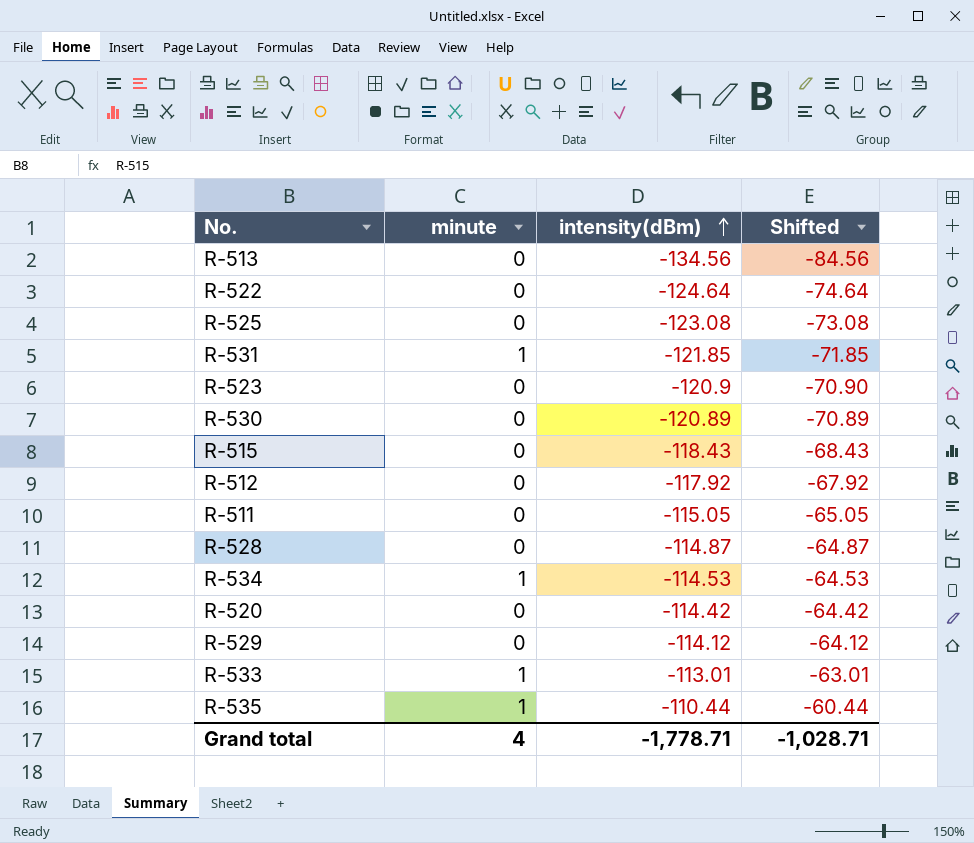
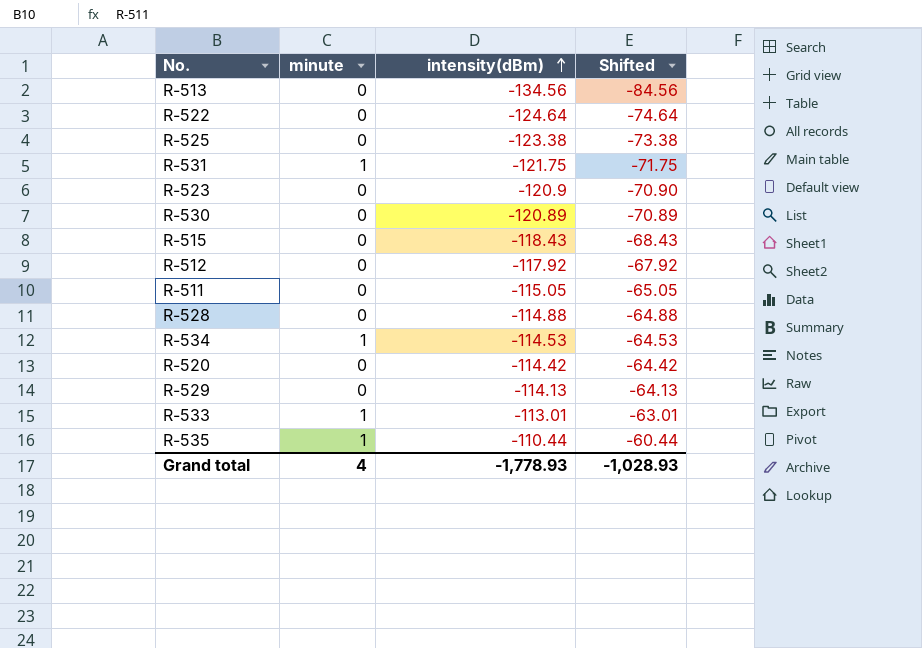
R-525 | intensity(dBm): -123.08 -> -123.38
R-525 | Shifted: -73.08 -> -73.38
R-531 | intensity(dBm): -121.85 -> -121.75
R-531 | Shifted: -71.85 -> -71.75
R-528 | intensity(dBm): -114.87 -> -114.88
R-528 | Shifted: -64.87 -> -64.88
R-529 | intensity(dBm): -114.12 -> -114.13
R-529 | Shifted: -64.12 -> -64.13
Grand total | intensity(dBm): -1,778.71 -> -1,778.93
Grand total | Shifted: -1,028.71 -> -1,028.93

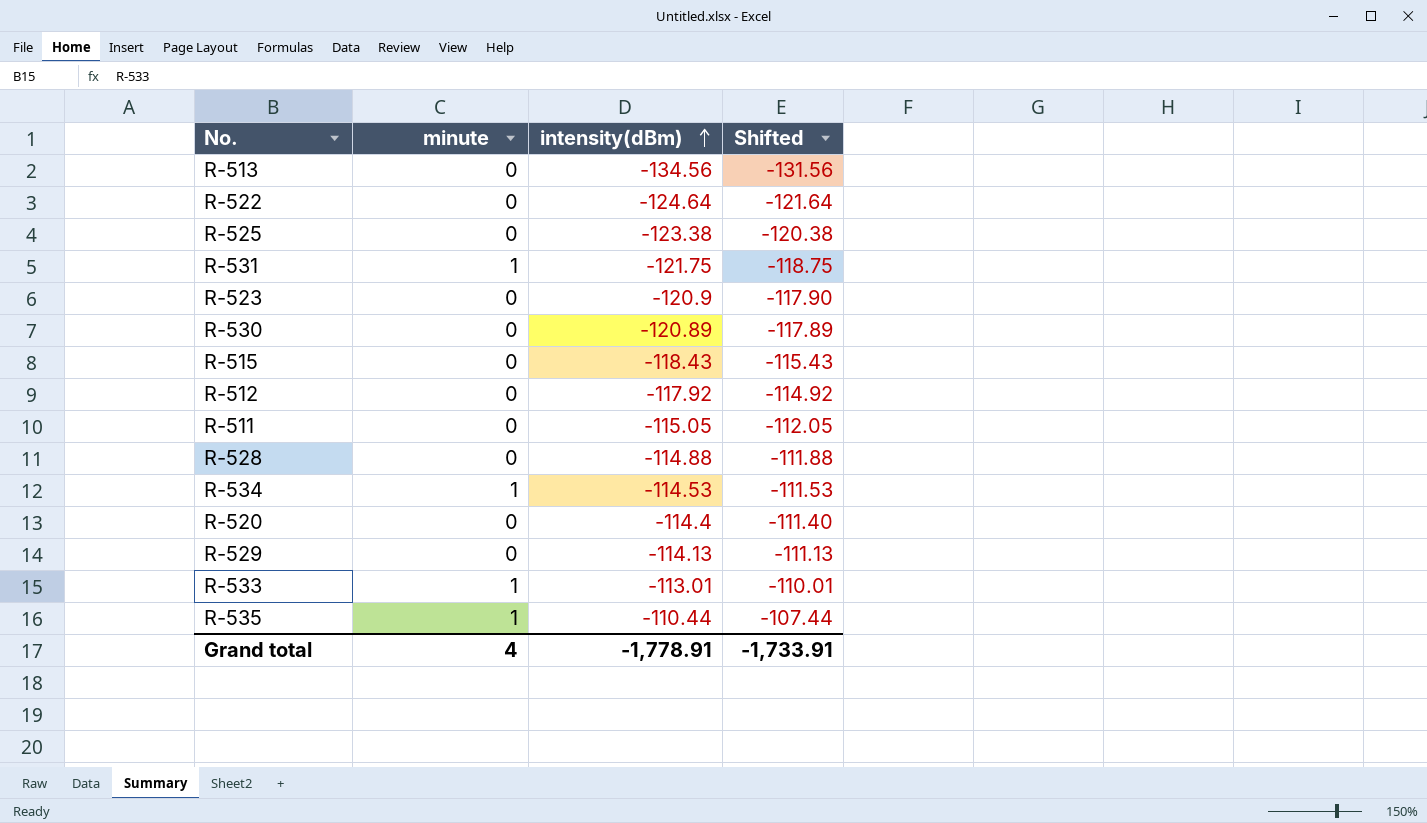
column Shifted | formula: [intensity(dBm)] + 50 -> [intensity(dBm)] + 3
R-520 | intensity(dBm): -114.42 -> -114.4
Grand total | intensity(dBm): -1,778.93 -> -1,778.91
Grand total | Shifted: -1,028.93 -> -1,733.91

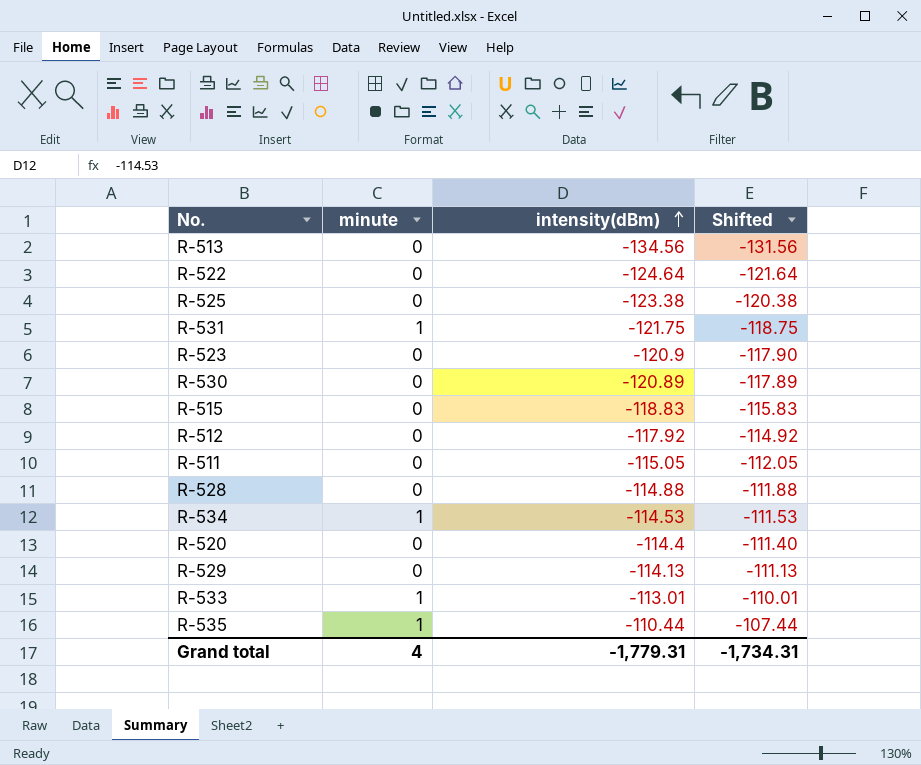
R-515 | intensity(dBm): -118.43 -> -118.83
R-515 | Shifted: -115.43 -> -115.83
Grand total | intensity(dBm): -1,778.91 -> -1,779.31
Grand total | Shifted: -1,733.91 -> -1,734.31

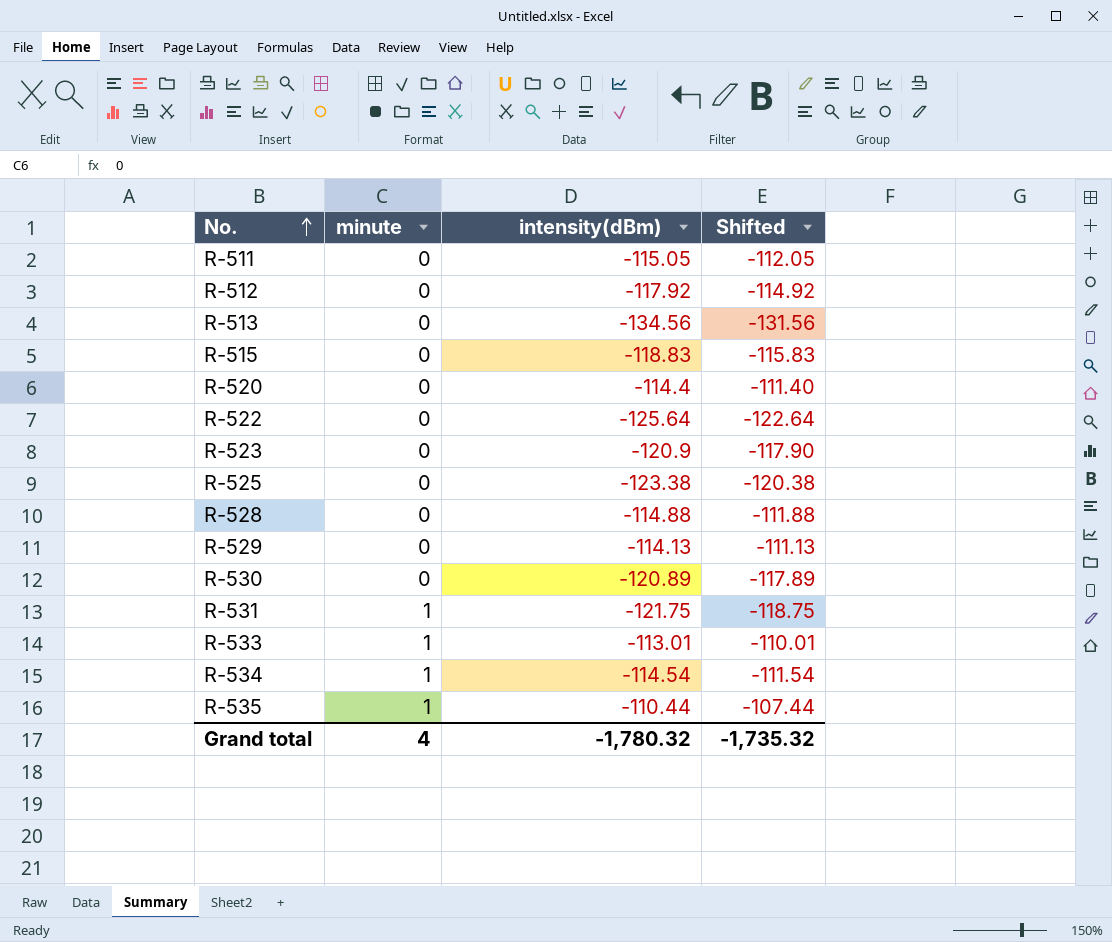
row order: intensity(dBm) ascending -> No. ascending
R-522 | intensity(dBm): -124.64 -> -125.64
R-522 | Shifted: -121.64 -> -122.64
R-534 | intensity(dBm): -114.53 -> -114.54
R-534 | Shifted: -111.53 -> -111.54
Grand total | intensity(dBm): -1,779.31 -> -1,780.32
Grand total | Shifted: -1,734.31 -> -1,735.32

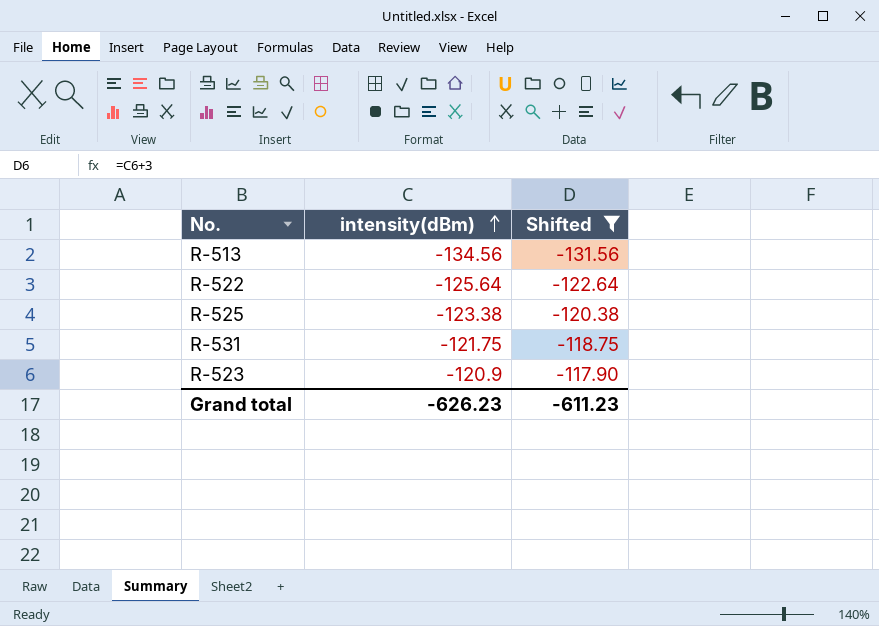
filter: none -> Shifted <= -117.90
row order: No. ascending -> intensity(dBm) ascending
column minute | position: 2 -> none
Grand total | intensity(dBm): -1,780.32 -> -626.23
Grand total | Shifted: -1,735.32 -> -611.23

